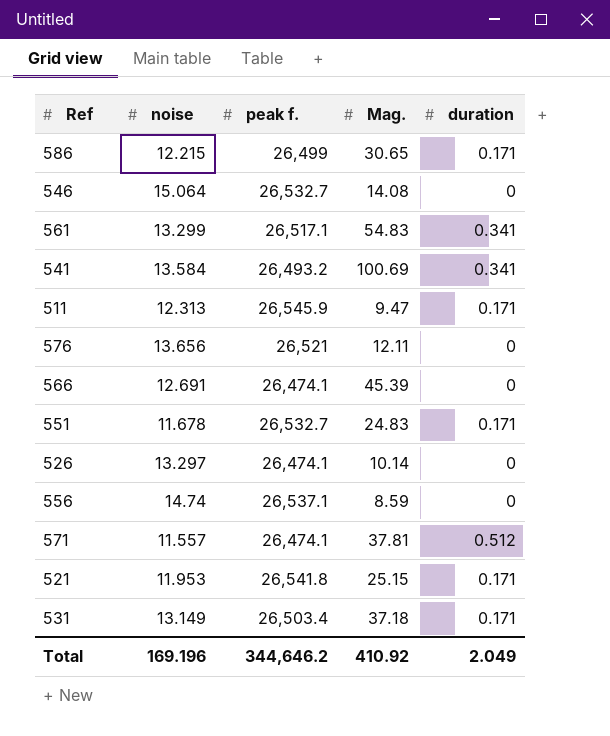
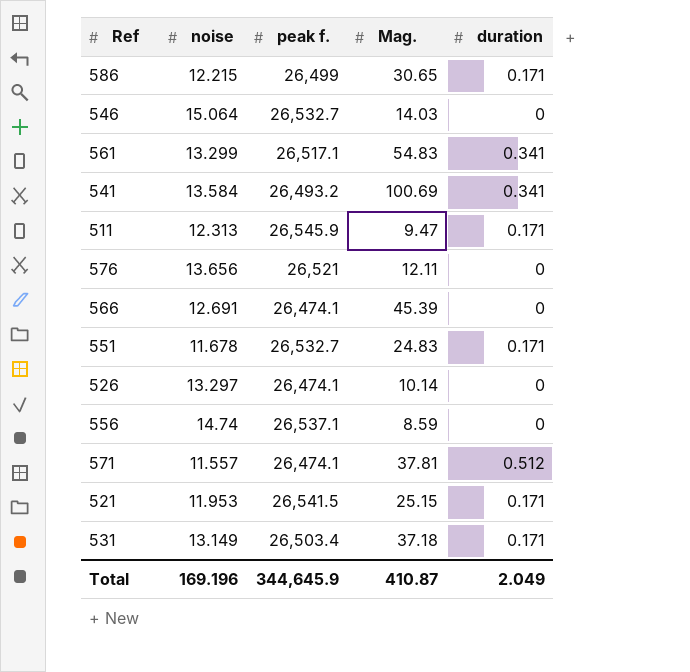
546 | Mag.: 14.08 -> 14.03
521 | peak f.: 26,541.8 -> 26,541.5
Total | peak f.: 344,646.2 -> 344,645.9
Total | Mag.: 410.92 -> 410.87

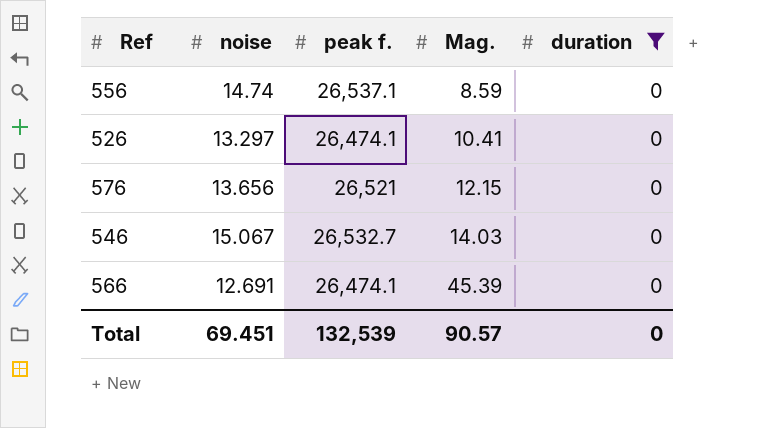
filter: none -> duration = 0
row order: none -> Mag. ascending
526 | Mag.: 10.14 -> 10.41
576 | Mag.: 12.11 -> 12.15
546 | noise: 15.064 -> 15.067
Total | noise: 169.196 -> 69.451
Total | peak f.: 344,645.9 -> 132,539
Total | Mag.: 410.87 -> 90.57
Total | duration: 2.049 -> 0

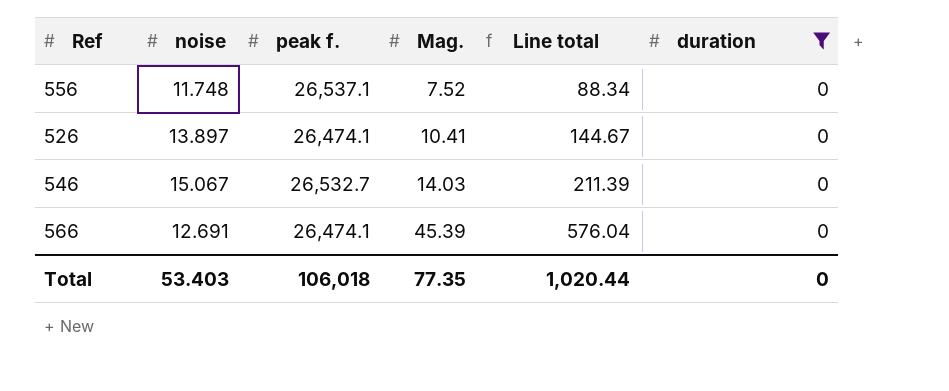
column Line total | formula: none -> [noise] * [Mag.]
row 576: 13.656 | 26,521 | 12.15 | 0 -> none
556 | noise: 14.74 -> 11.748
556 | Mag.: 8.59 -> 7.52
526 | noise: 13.297 -> 13.897
Total | noise: 69.451 -> 53.403
Total | peak f.: 132,539 -> 106,018
Total | Mag.: 90.57 -> 77.35

